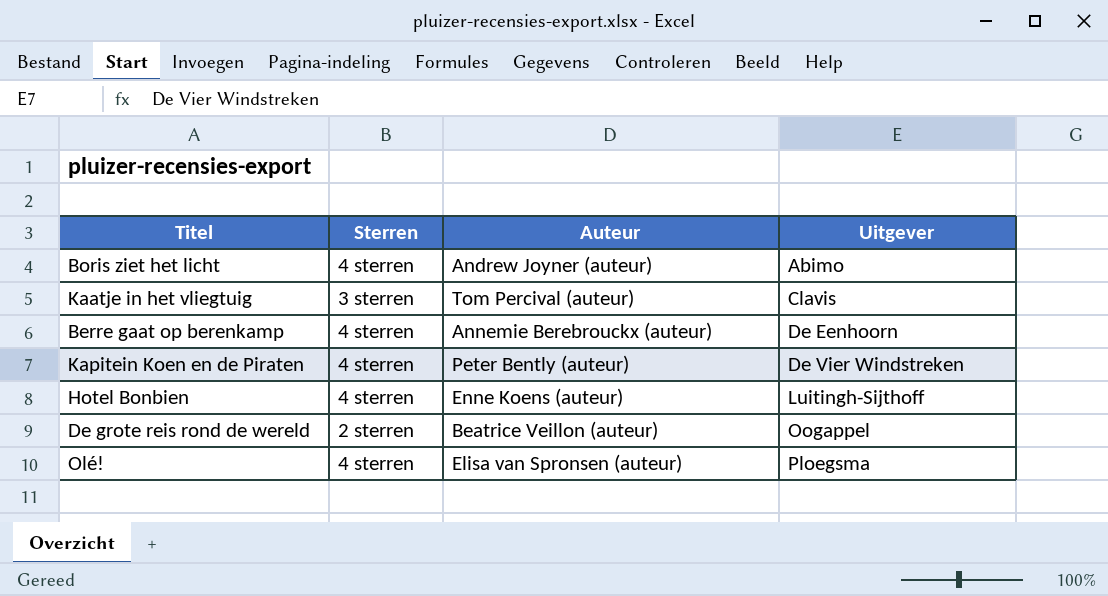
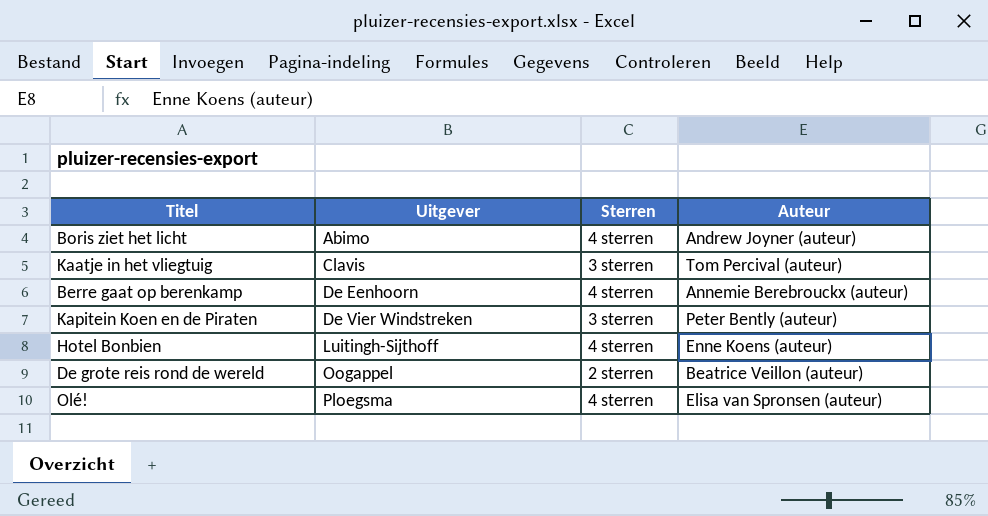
column Uitgever | position: 4 -> 2
Kapitein Koen en de Piraten | Sterren: 4 sterren -> 3 sterren

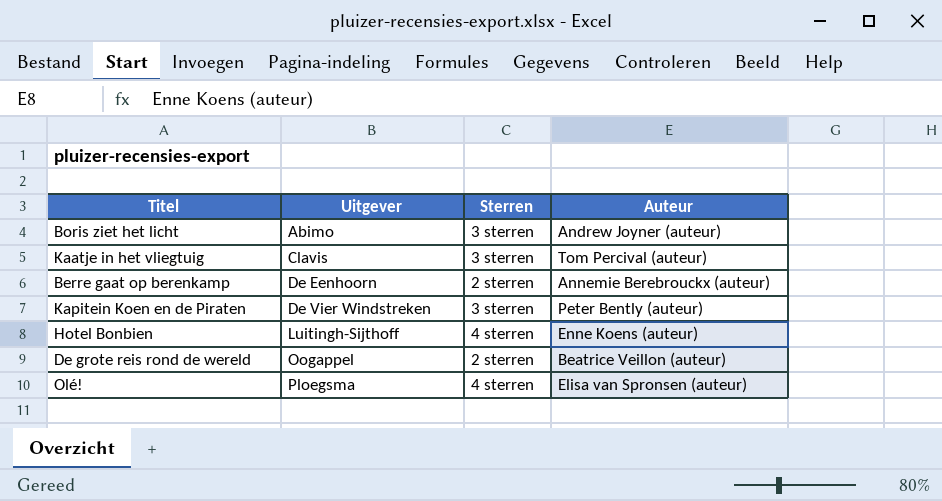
Boris ziet het licht | Sterren: 4 sterren -> 3 sterren
Berre gaat op berenkamp | Sterren: 4 sterren -> 2 sterren

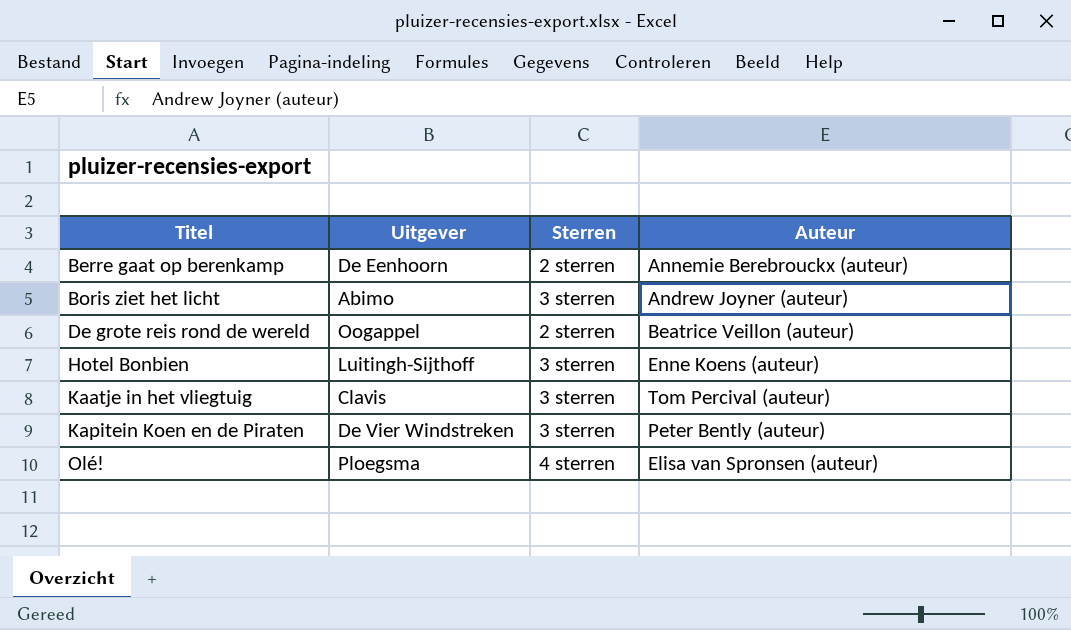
row order: Uitgever ascending -> Titel ascending
Hotel Bonbien | Sterren: 4 sterren -> 3 sterren

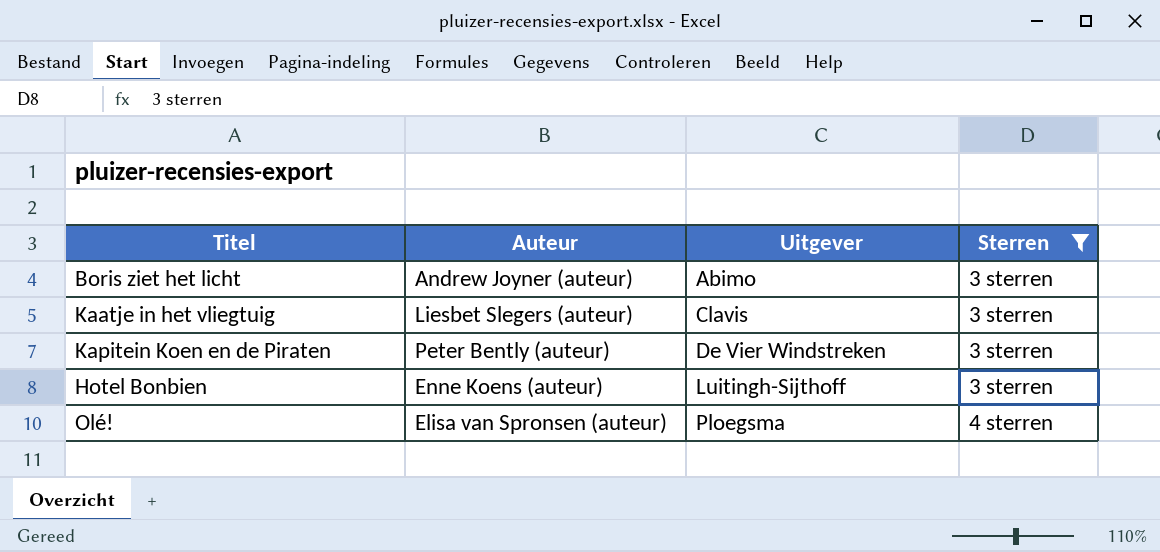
filter: none -> Sterren != 2 sterren
row order: Titel ascending -> Uitgever ascending
column Auteur | position: 4 -> 2
Kaatje in het vliegtuig | Auteur: Tom Percival (auteur) -> Liesbet Slegers (auteur)

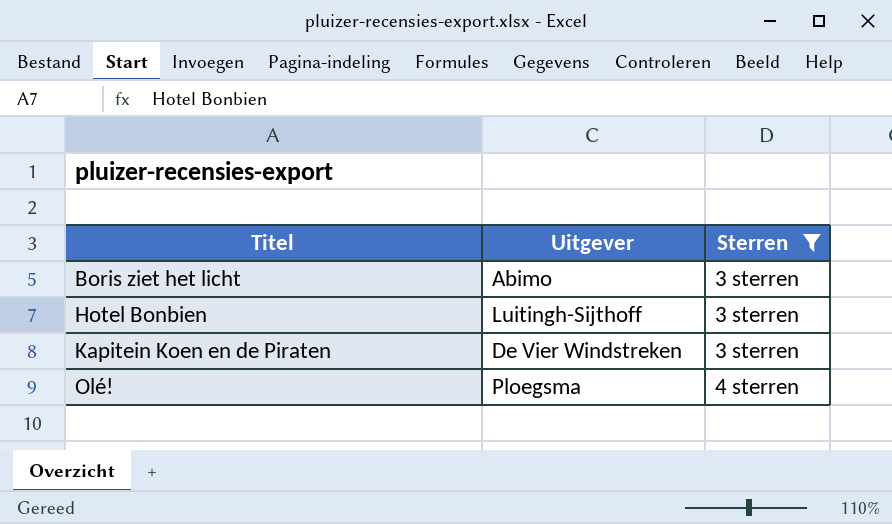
row order: Uitgever ascending -> Titel ascending
column Auteur | position: 2 -> none
row Kaatje in het vliegtuig: Liesbet Slegers (auteur) | Clavis | 3 sterren -> none

